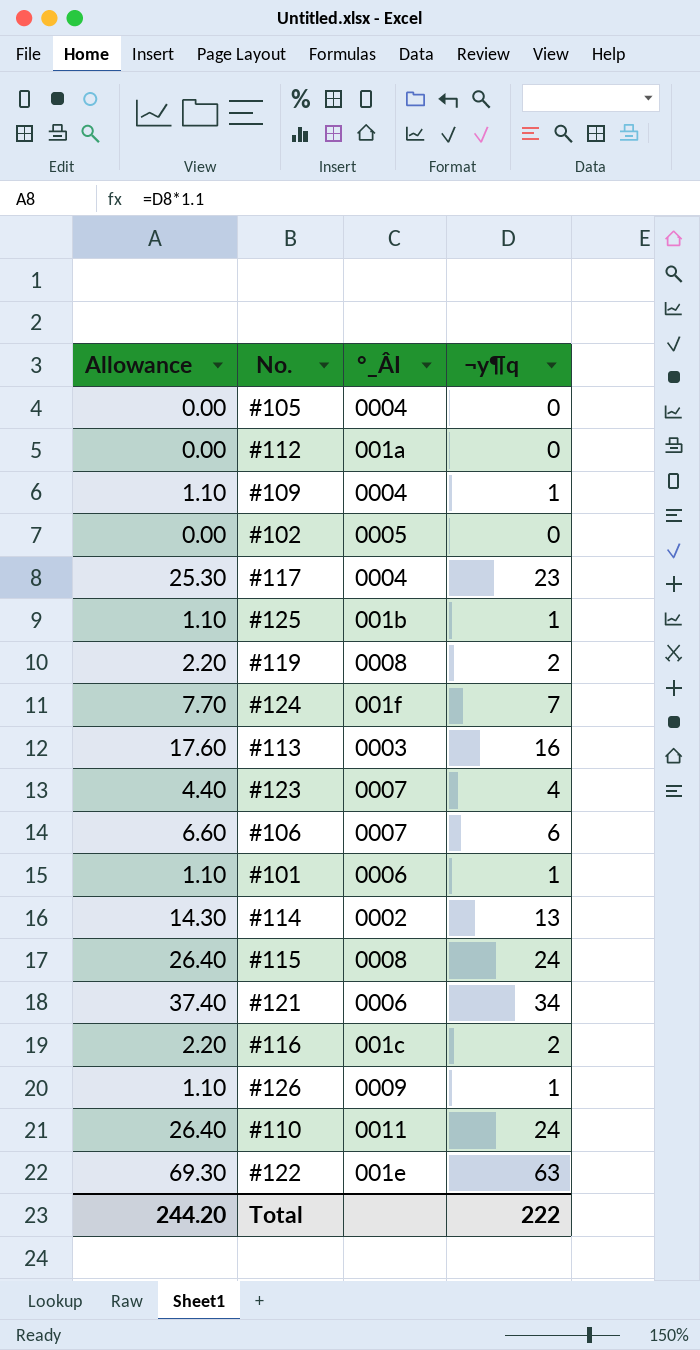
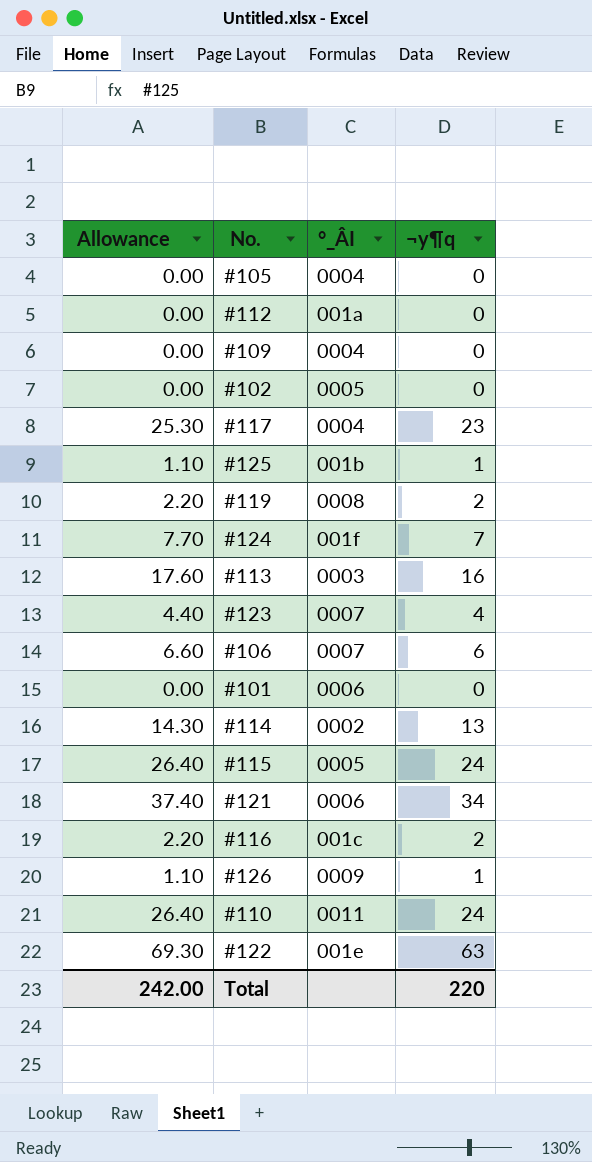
#109 | Allowance: 1.10 -> 0.00
#109 | ¬y¶q: 1 -> 0
#101 | Allowance: 1.10 -> 0.00
#101 | ¬y¶q: 1 -> 0
#115 | °_ÂI: 0008 -> 0005
Total | Allowance: 244.20 -> 242.00
Total | ¬y¶q: 222 -> 220

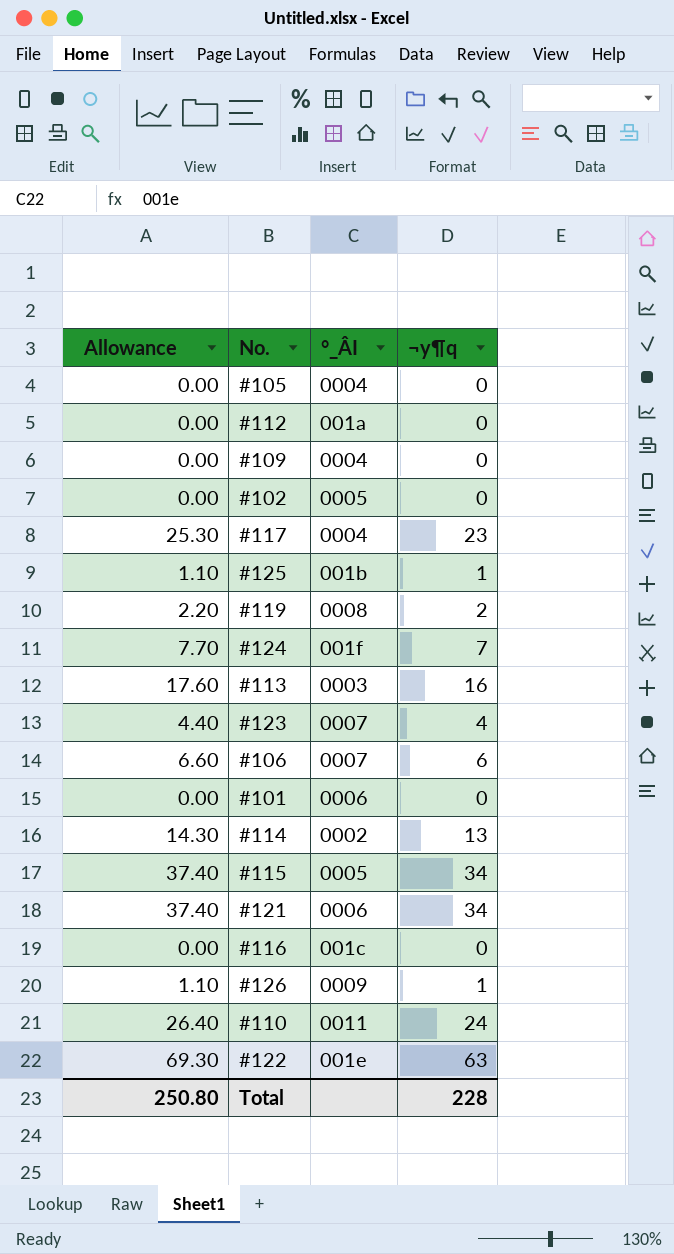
#115 | Allowance: 26.40 -> 37.40
#115 | ¬y¶q: 24 -> 34
#116 | Allowance: 2.20 -> 0.00
#116 | ¬y¶q: 2 -> 0
Total | Allowance: 242.00 -> 250.80
Total | ¬y¶q: 220 -> 228

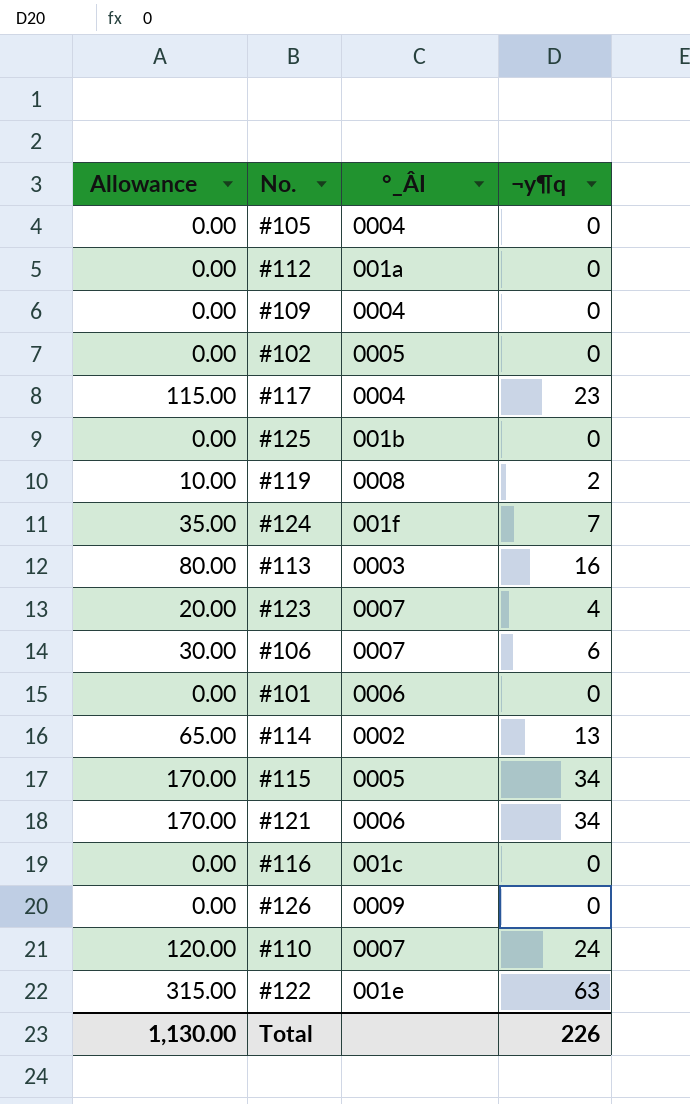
column Allowance | formula: [¬y¶q] * 1.1 -> [¬y¶q] * 5
#125 | ¬y¶q: 1 -> 0
#126 | ¬y¶q: 1 -> 0
#110 | °_ÂI: 0011 -> 0007
Total | Allowance: 250.80 -> 1,130.00
Total | ¬y¶q: 228 -> 226

